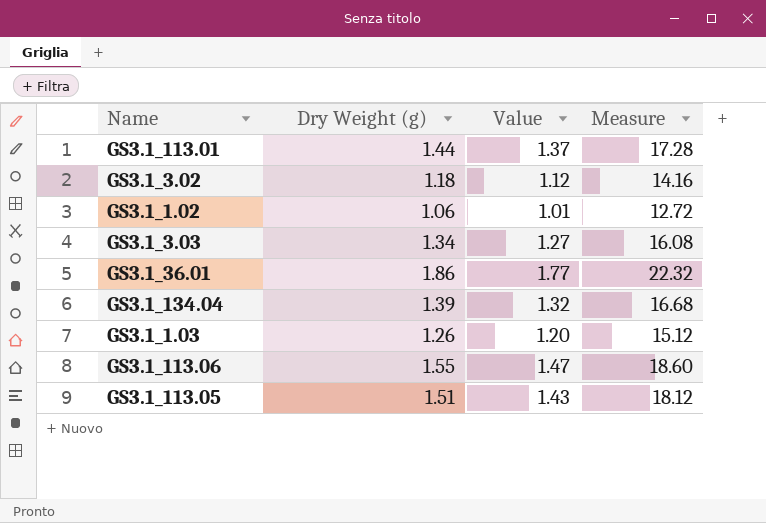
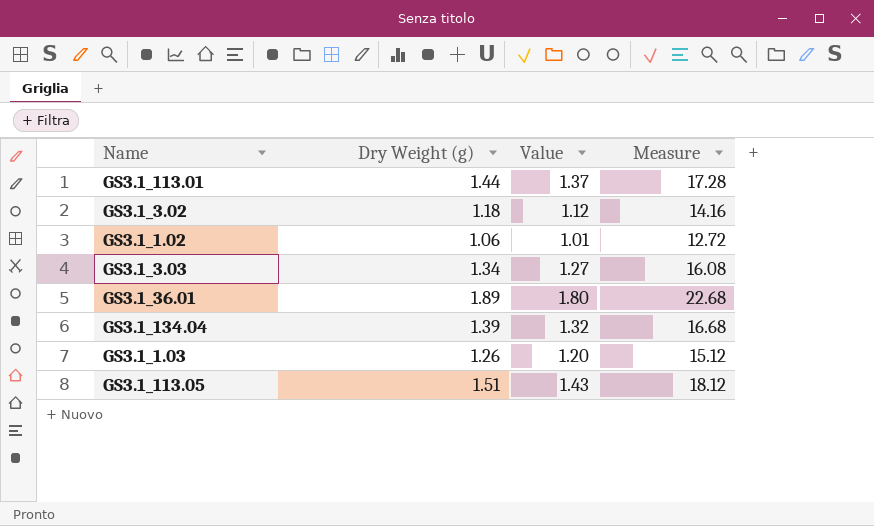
row GS3.1_113.06: 1.55 | 1.47 | 18.60 -> none
GS3.1_36.01 | Dry Weight (g): 1.86 -> 1.89
GS3.1_36.01 | Value: 1.77 -> 1.80
GS3.1_36.01 | Measure: 22.32 -> 22.68

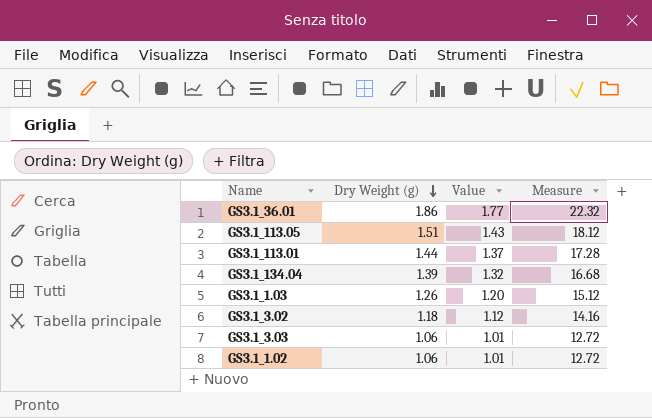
row order: none -> Dry Weight (g) descending
GS3.1_36.01 | Dry Weight (g): 1.89 -> 1.86
GS3.1_36.01 | Value: 1.80 -> 1.77
GS3.1_36.01 | Measure: 22.68 -> 22.32
GS3.1_3.03 | Dry Weight (g): 1.34 -> 1.06
GS3.1_3.03 | Value: 1.27 -> 1.01
GS3.1_3.03 | Measure: 16.08 -> 12.72

